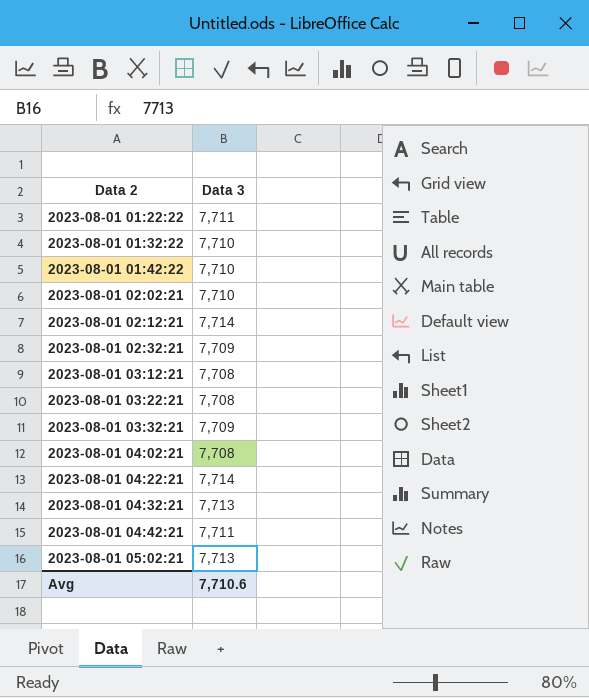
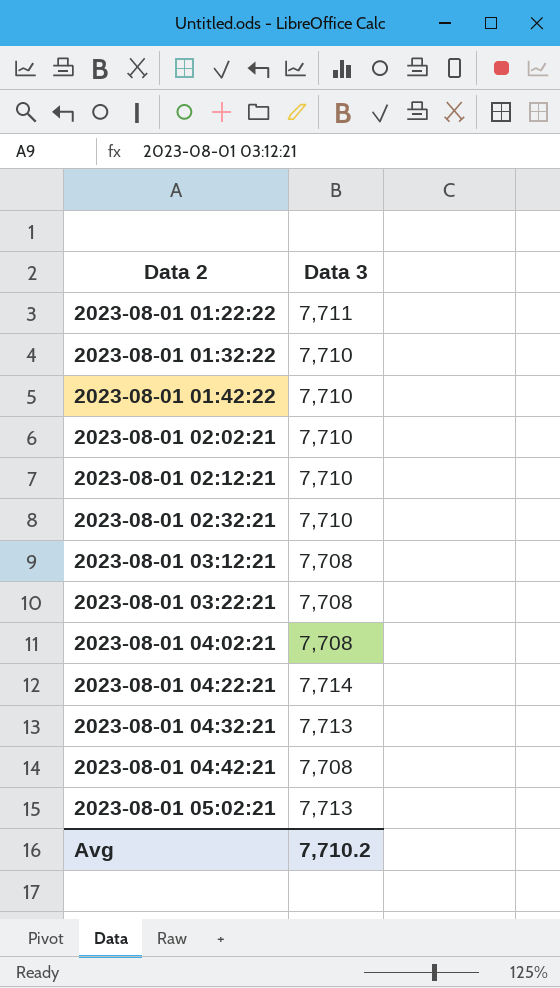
row 2023-08-01 03:32:21: 7,709 -> none
2023-08-01 02:12:21 | Data 3: 7,714 -> 7,710
2023-08-01 02:32:21 | Data 3: 7,709 -> 7,710
2023-08-01 04:42:21 | Data 3: 7,711 -> 7,708
Avg | Data 3: 7,710.6 -> 7,710.2

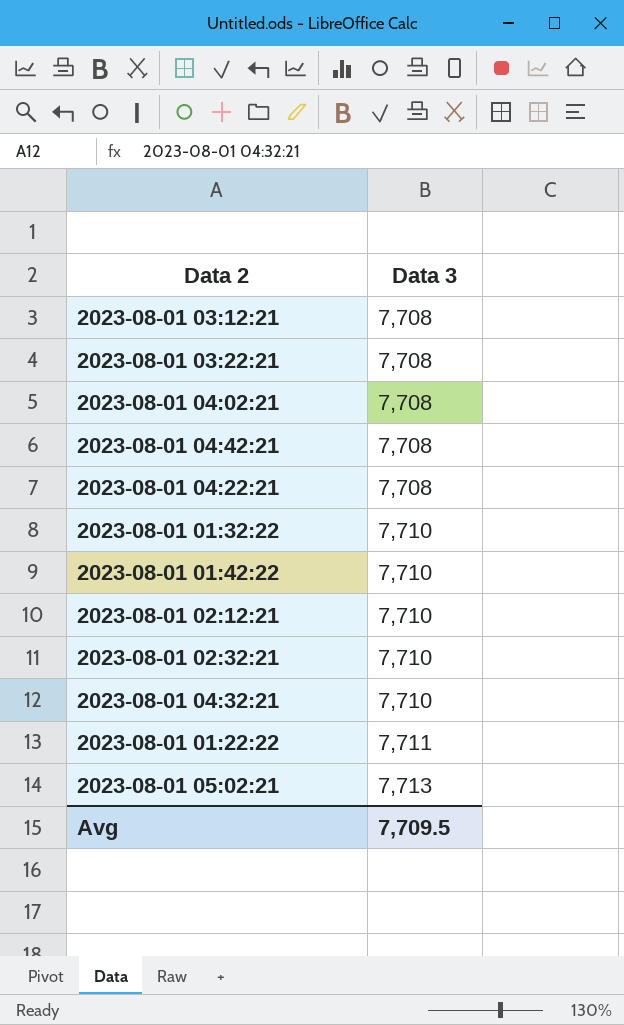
row order: Data 2 ascending -> Data 3 ascending
row 2023-08-01 02:02:21: 7,710 -> none
2023-08-01 04:22:21 | Data 3: 7,714 -> 7,708
2023-08-01 04:32:21 | Data 3: 7,713 -> 7,710
Avg | Data 3: 7,710.2 -> 7,709.5

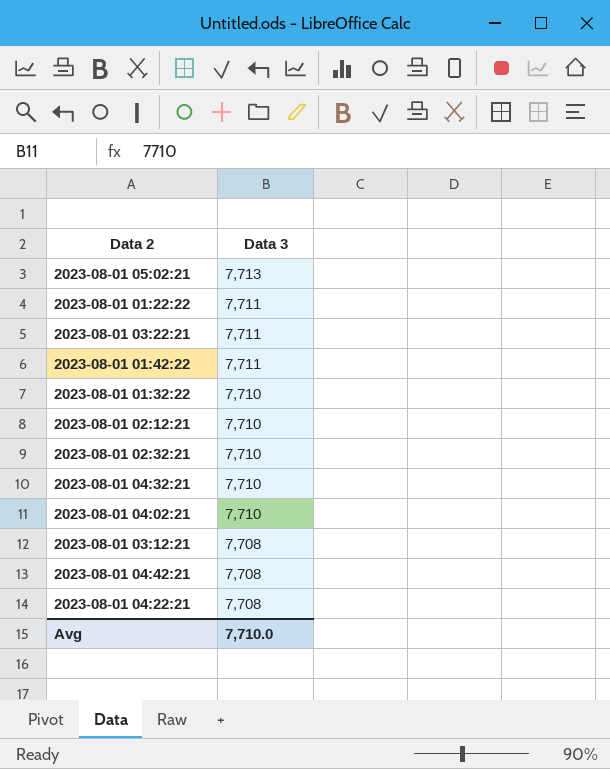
row order: Data 3 ascending -> Data 3 descending
2023-08-01 03:22:21 | Data 3: 7,708 -> 7,711
2023-08-01 01:42:22 | Data 3: 7,710 -> 7,711
2023-08-01 04:02:21 | Data 3: 7,708 -> 7,710
Avg | Data 3: 7,709.5 -> 7,710.0

